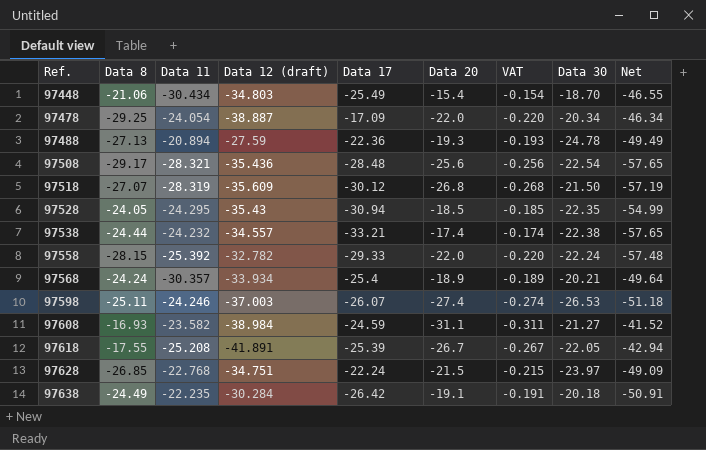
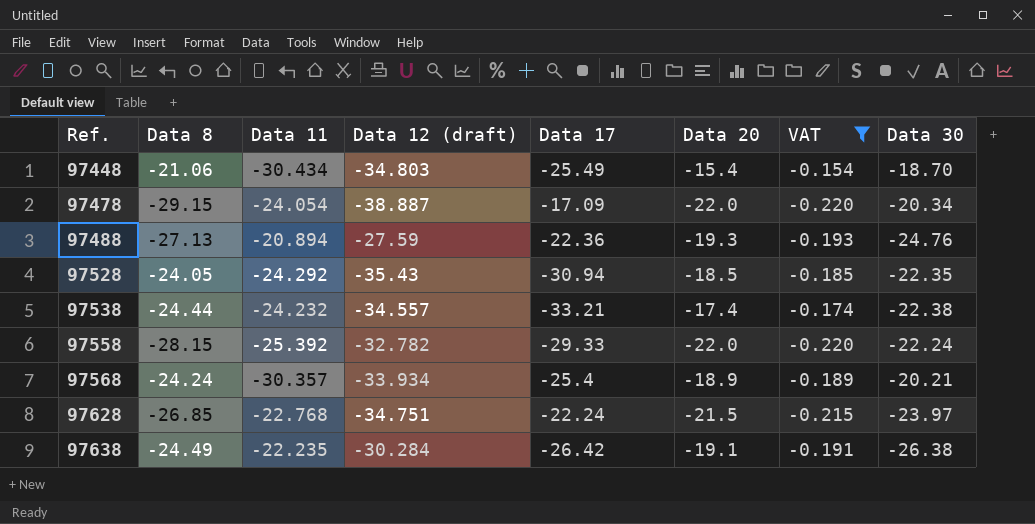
filter: none -> VAT >= -0.220
column Net | formula: [Data 8] + [Data 17] -> none
97478 | Data 8: -29.25 -> -29.15
97488 | Data 30: -24.78 -> -24.76
97528 | Data 11: -24.295 -> -24.292
97638 | Data 30: -20.18 -> -26.38

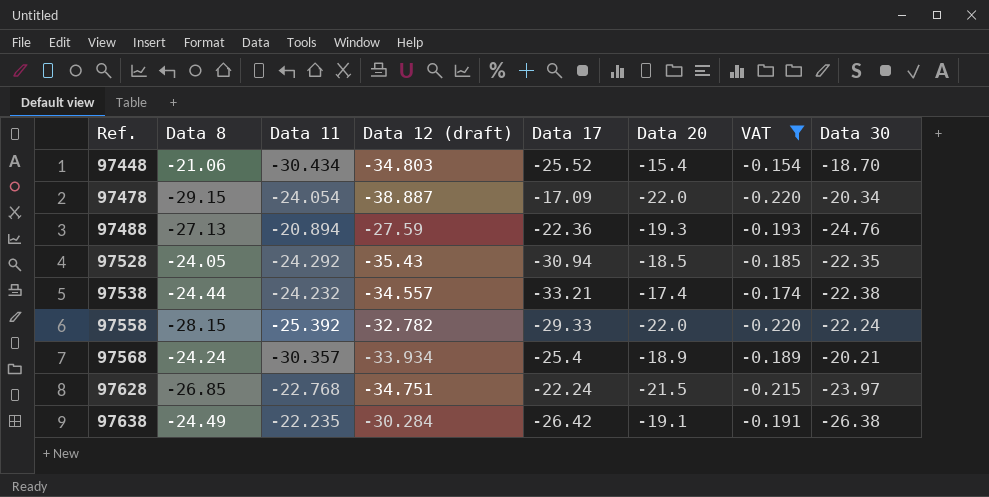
97448 | Data 17: -25.49 -> -25.52

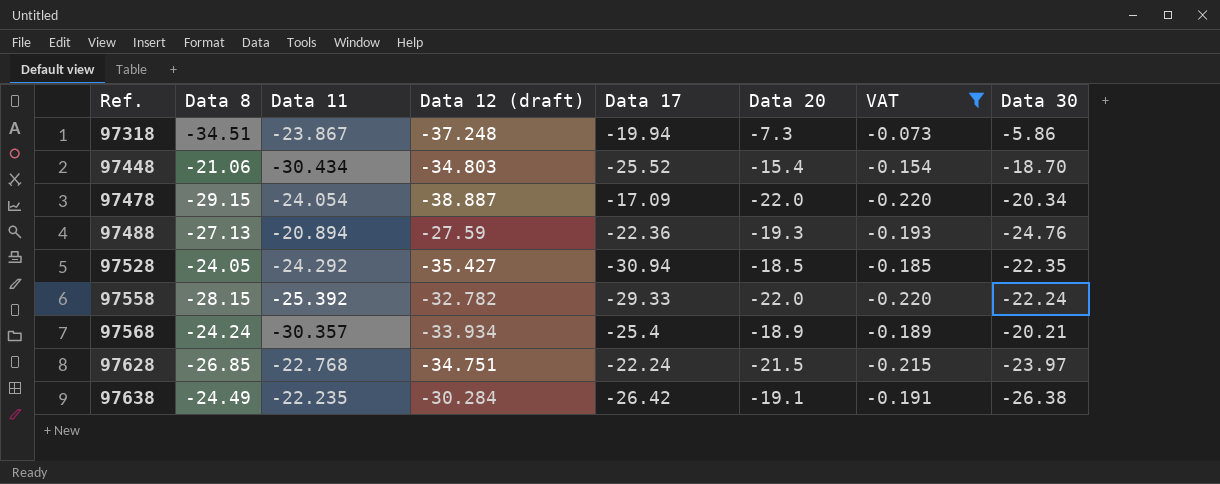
row 97538: -24.44 | -24.232 | -34.557 | -33.21 | -17.4 | -0.174 | -22.38 -> none
row 97318: none -> -34.51 | -23.867 | -37.248 | -19.94 | -7.3 | -0.073 | -5.86
97528 | Data 12 (draft): -35.43 -> -35.427

